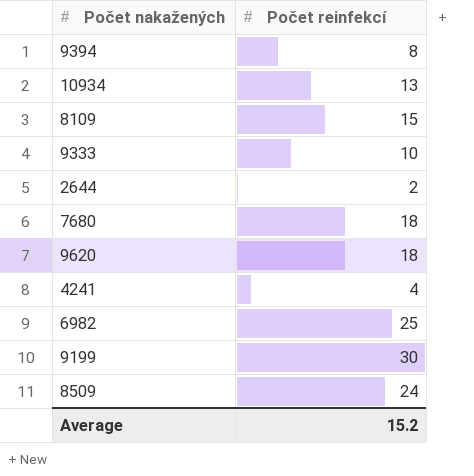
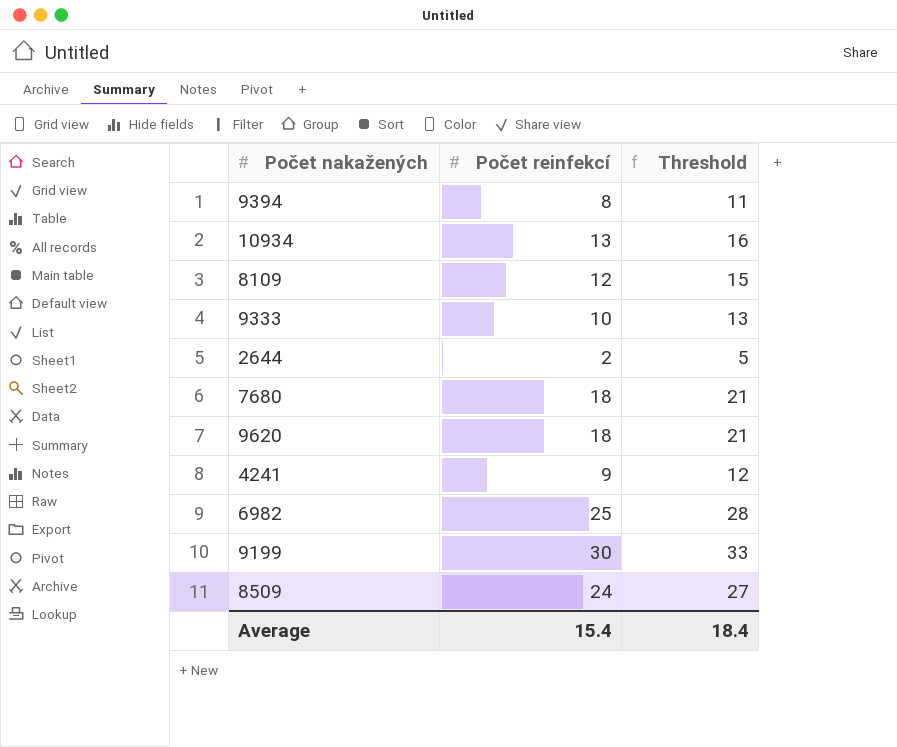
column Threshold | formula: none -> [Počet reinfekcí] + 3
8109 | Počet reinfekcí: 15 -> 12
4241 | Počet reinfekcí: 4 -> 9
Average | Počet reinfekcí: 15.2 -> 15.4

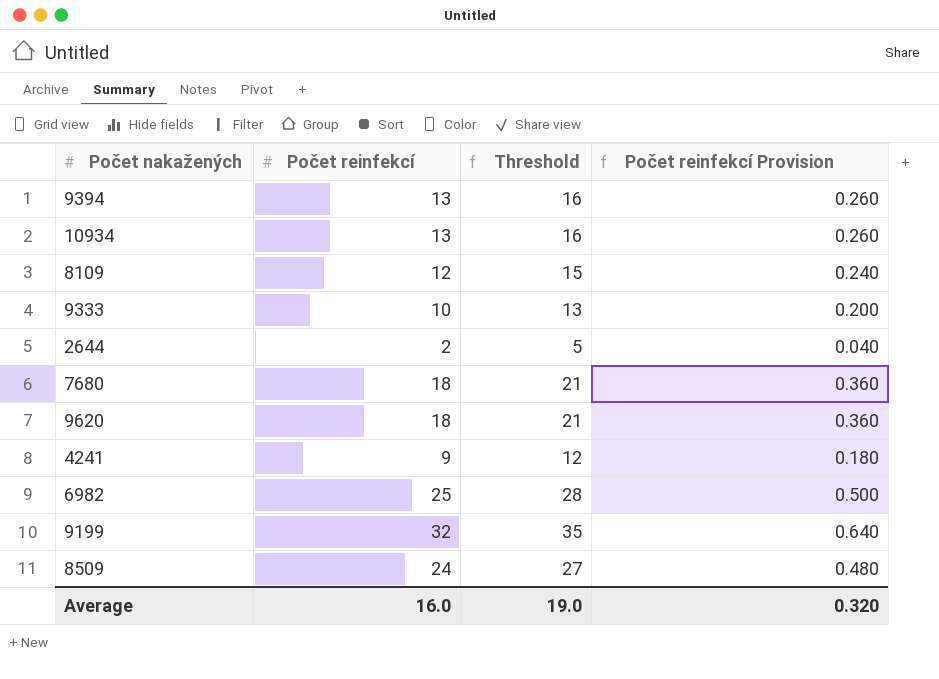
column Počet reinfekcí Provision | formula: none -> [Počet reinfekcí] * 0.02
9394 | Počet reinfekcí: 8 -> 13
9394 | Threshold: 11 -> 16
9199 | Počet reinfekcí: 30 -> 32
9199 | Threshold: 33 -> 35
Average | Počet reinfekcí: 15.4 -> 16.0
Average | Threshold: 18.4 -> 19.0

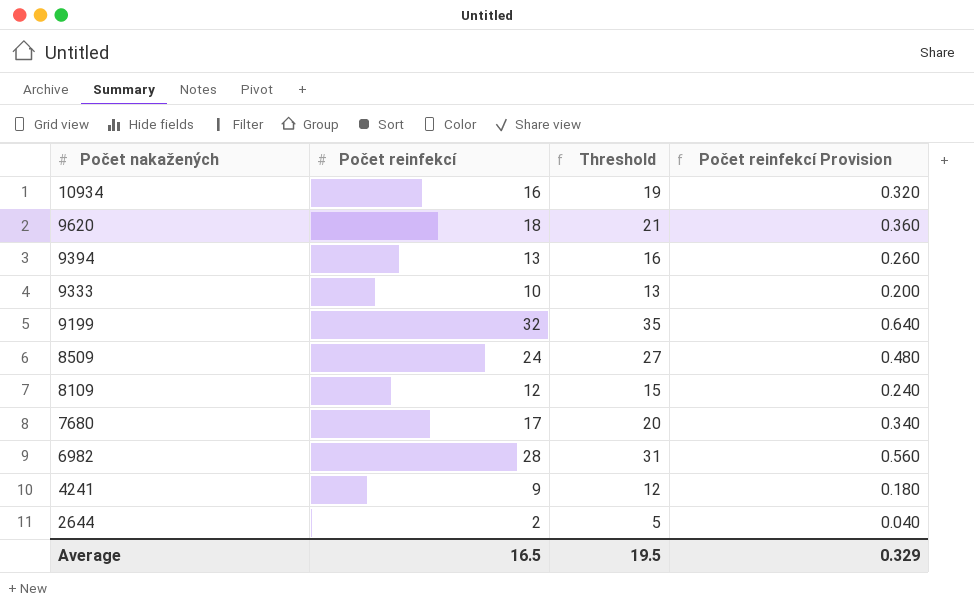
row order: none -> Počet nakažených descending
10934 | Počet reinfekcí: 13 -> 16
10934 | Threshold: 16 -> 19
10934 | Počet reinfekcí Provision: 0.260 -> 0.320
7680 | Počet reinfekcí: 18 -> 17
7680 | Threshold: 21 -> 20
7680 | Počet reinfekcí Provision: 0.360 -> 0.340
6982 | Počet reinfekcí: 25 -> 28
6982 | Threshold: 28 -> 31
6982 | Počet reinfekcí Provision: 0.500 -> 0.560
Average | Počet reinfekcí: 16.0 -> 16.5
Average | Threshold: 19.0 -> 19.5
Average | Počet reinfekcí Provision: 0.320 -> 0.329

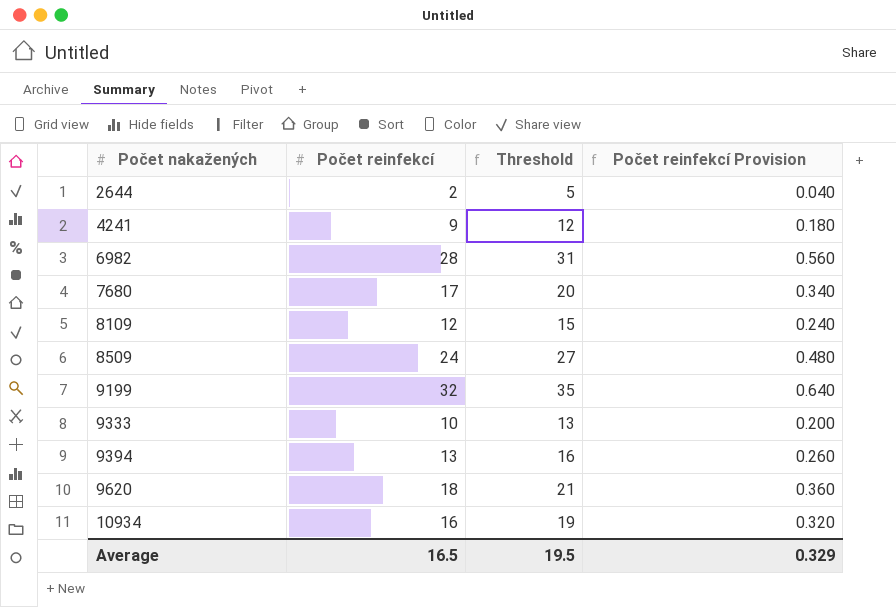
row order: Počet nakažených descending -> Počet nakažených ascending

